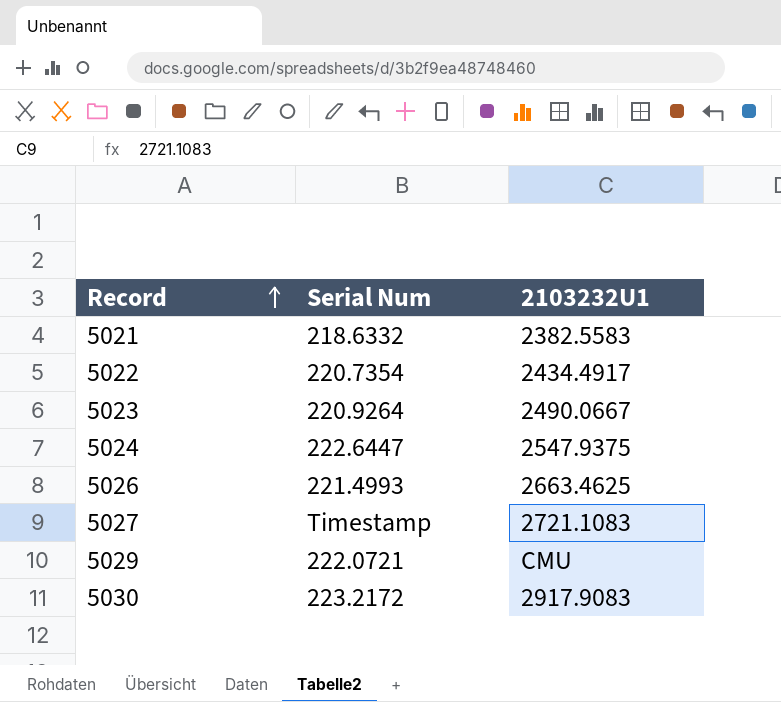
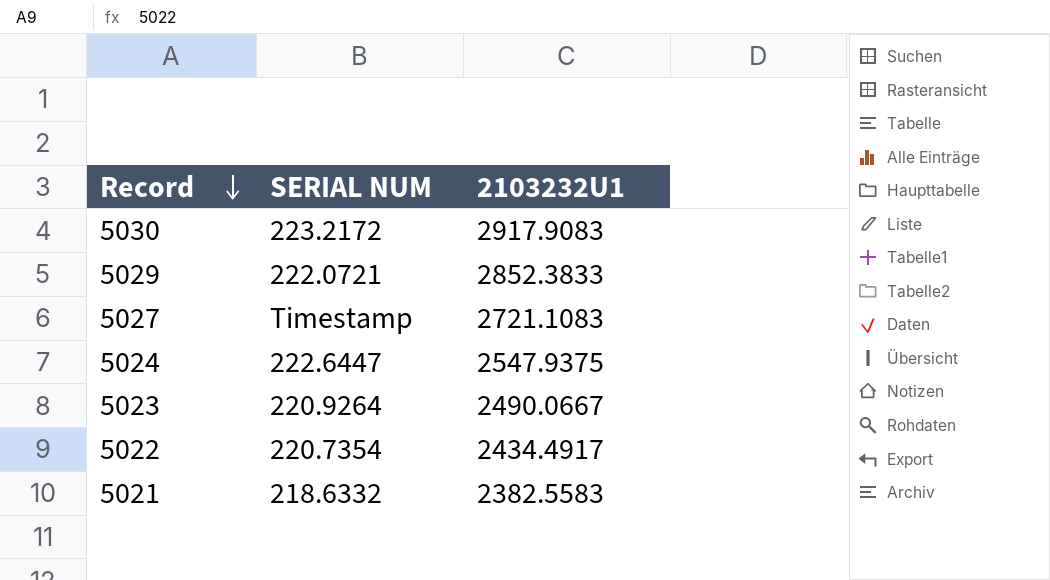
row order: Record ascending -> Record descending
column name: Serial Num -> SERIAL NUM
row 5026: 221.4993 | 2663.4625 -> none
5029 | 2103232U1: CMU -> 2852.3833

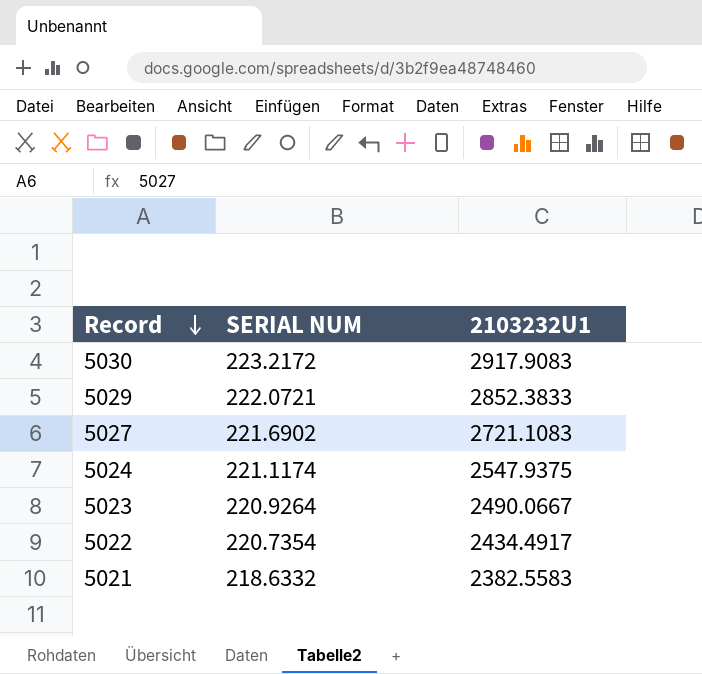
5027 | SERIAL NUM: Timestamp -> 221.6902
5024 | SERIAL NUM: 222.6447 -> 221.1174

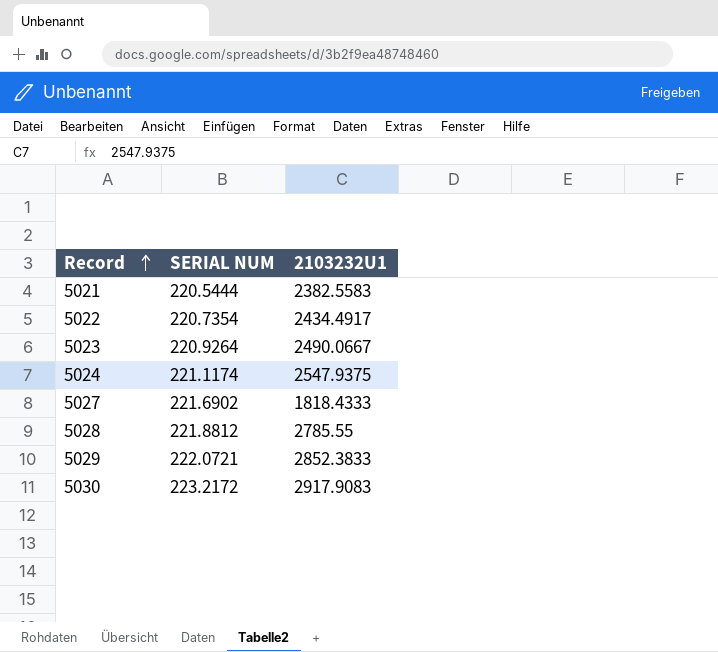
row order: Record descending -> Record ascending
5021 | SERIAL NUM: 218.6332 -> 220.5444
5027 | 2103232U1: 2721.1083 -> 1818.4333
row 5028: none -> 221.8812 | 2785.55

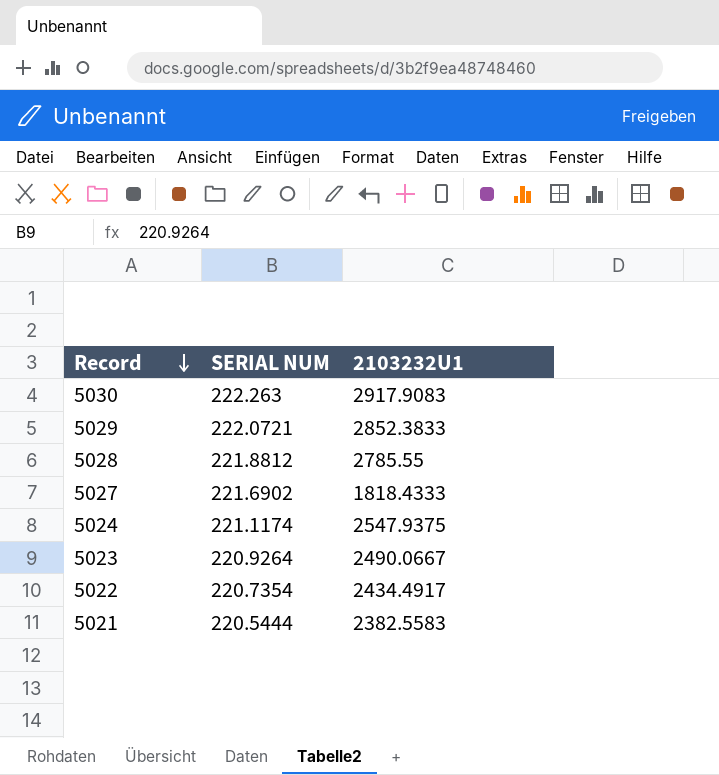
row order: Record ascending -> Record descending
5030 | SERIAL NUM: 223.2172 -> 222.263

